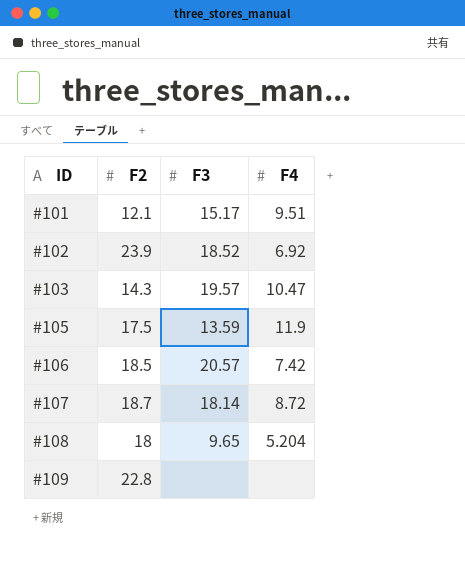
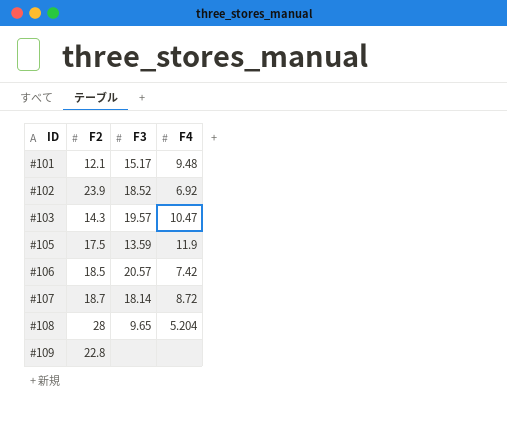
#101 | F4: 9.51 -> 9.48
#108 | F2: 18 -> 28

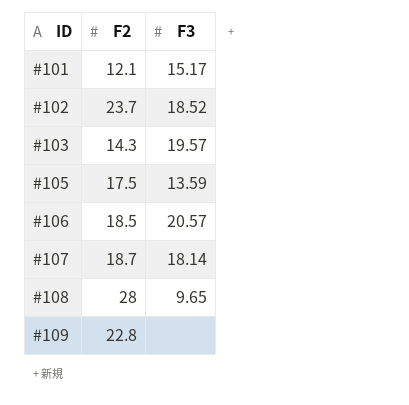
column F4 | position: 4 -> none
#102 | F2: 23.9 -> 23.7

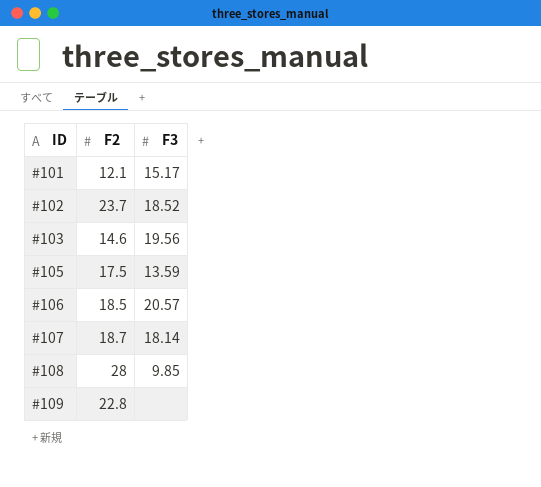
#103 | F2: 14.3 -> 14.6
#103 | F3: 19.57 -> 19.56
#108 | F3: 9.65 -> 9.85

